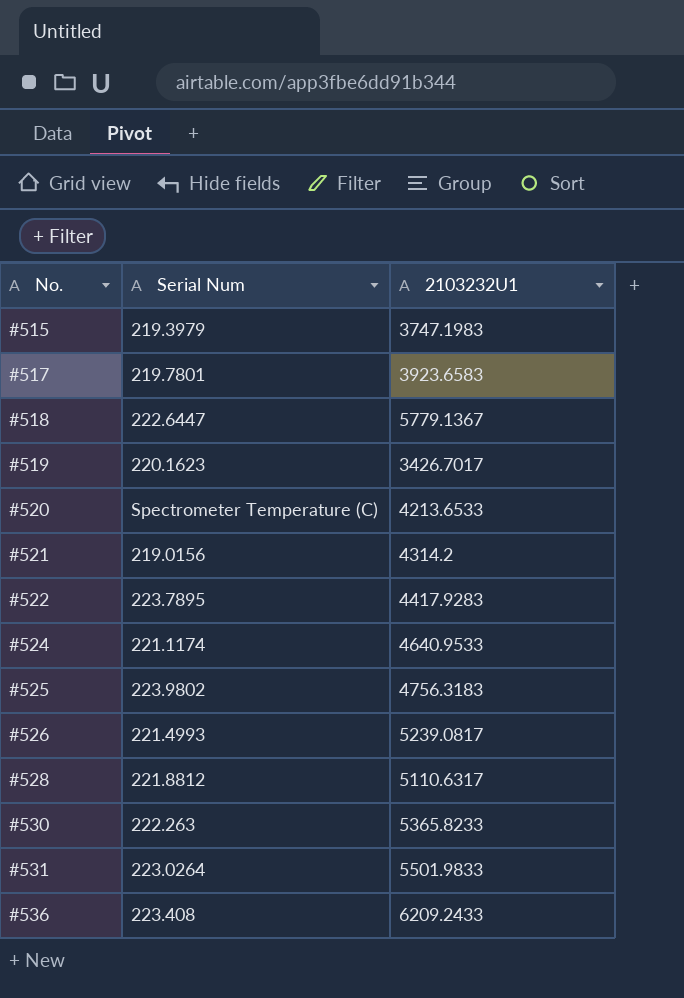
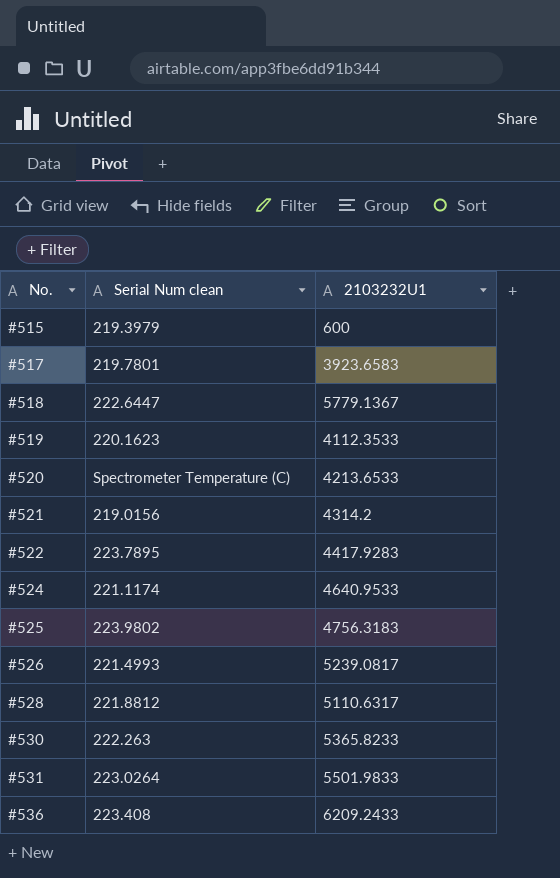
column name: Serial Num -> Serial Num clean
#515 | 2103232U1: 3747.1983 -> 600
#519 | 2103232U1: 3426.7017 -> 4112.3533

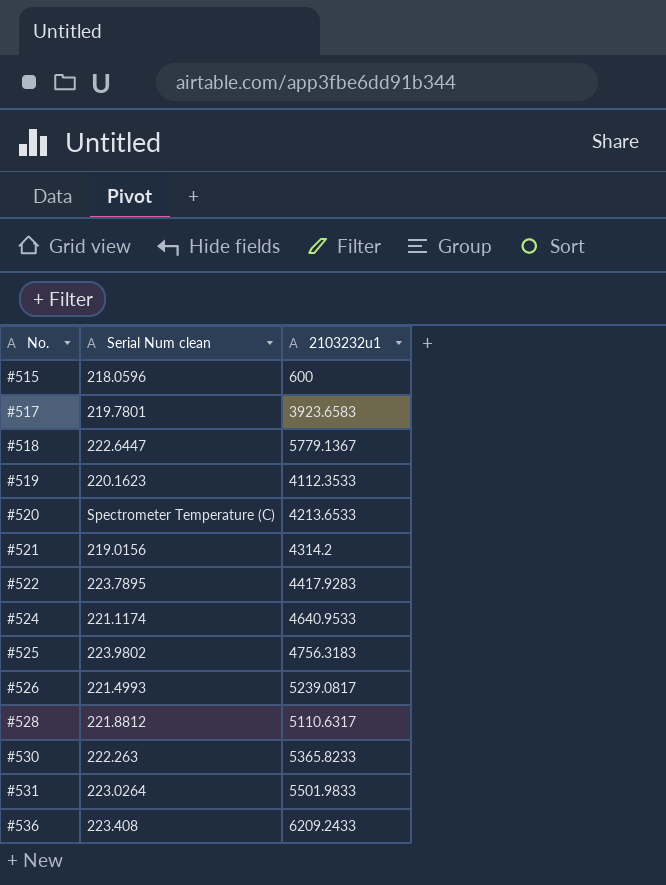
column name: 2103232U1 -> 2103232u1
#515 | Serial Num clean: 219.3979 -> 218.0596

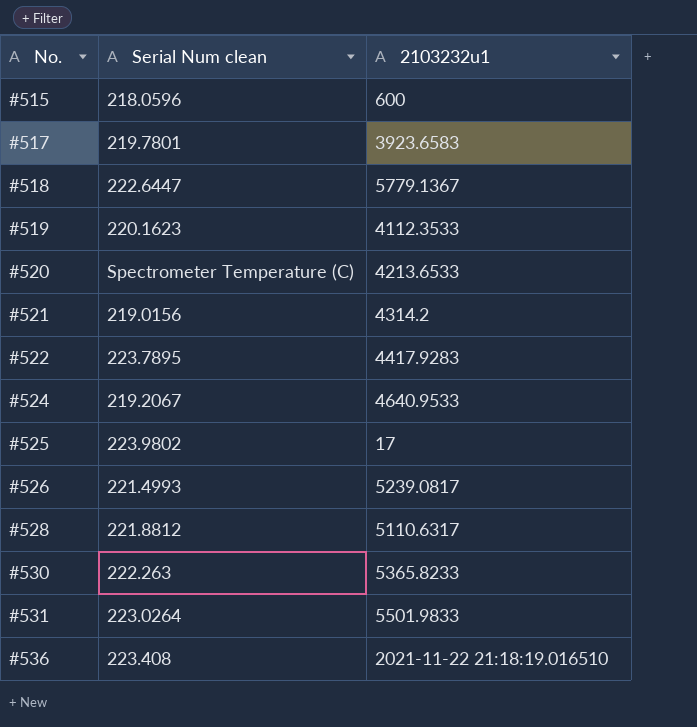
#524 | Serial Num clean: 221.1174 -> 219.2067
#525 | 2103232u1: 4756.3183 -> 17
#536 | 2103232u1: 6209.2433 -> 2021-11-22 21:18:19.016510

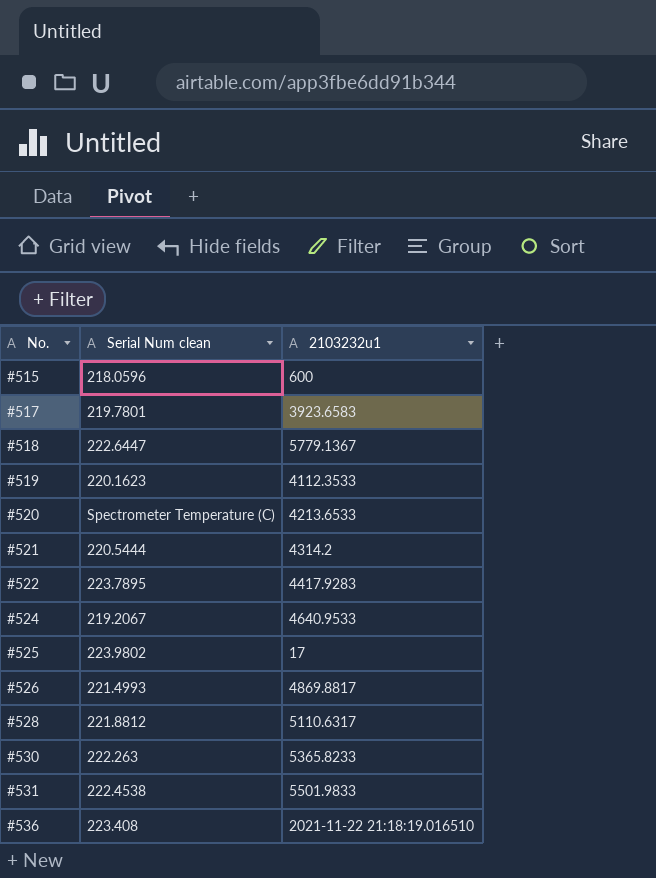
#521 | Serial Num clean: 219.0156 -> 220.5444
#526 | 2103232u1: 5239.0817 -> 4869.8817
#531 | Serial Num clean: 223.0264 -> 222.4538

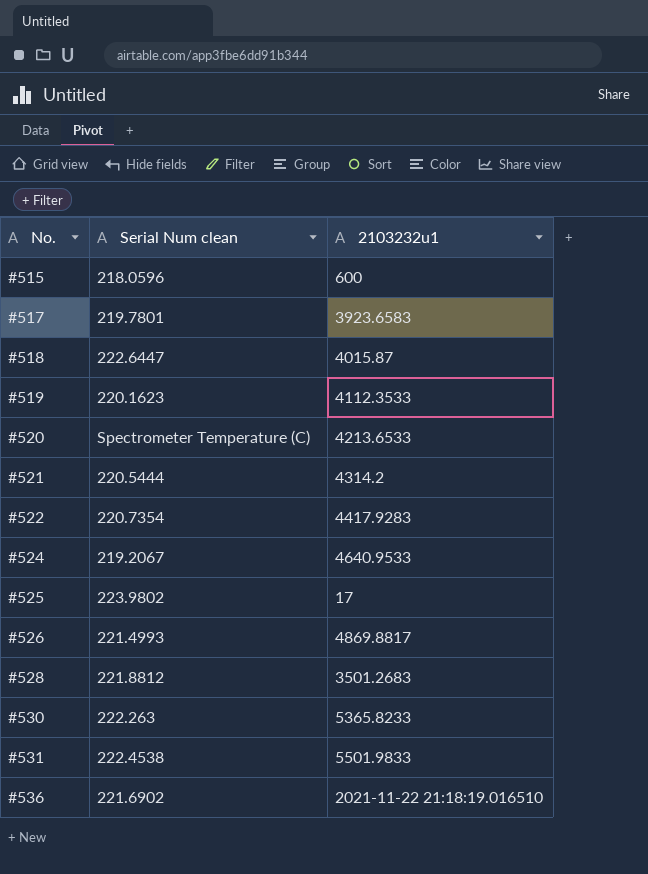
#518 | 2103232u1: 5779.1367 -> 4015.87
#522 | Serial Num clean: 223.7895 -> 220.7354
#528 | 2103232u1: 5110.6317 -> 3501.2683
#536 | Serial Num clean: 223.408 -> 221.6902

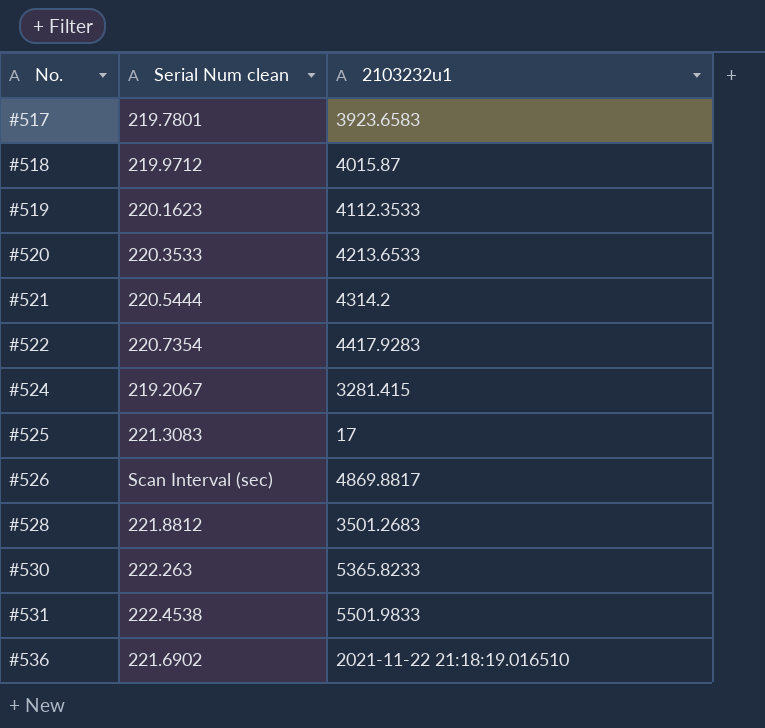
row #515: 218.0596 | 600 -> none
#518 | Serial Num clean: 222.6447 -> 219.9712
#520 | Serial Num clean: Spectrometer Temperature (C) -> 220.3533
#524 | 2103232u1: 4640.9533 -> 3281.415
#525 | Serial Num clean: 223.9802 -> 221.3083
#526 | Serial Num clean: 221.4993 -> Scan Interval (sec)

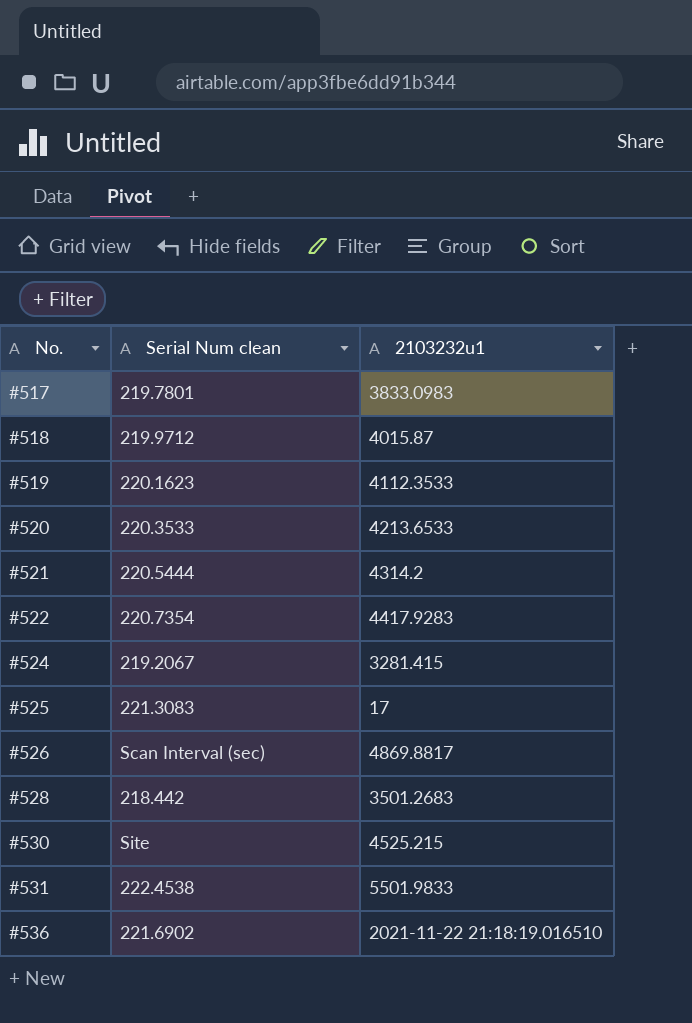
#517 | 2103232u1: 3923.6583 -> 3833.0983
#528 | Serial Num clean: 221.8812 -> 218.442
#530 | Serial Num clean: 222.263 -> Site
#530 | 2103232u1: 5365.8233 -> 4525.215

